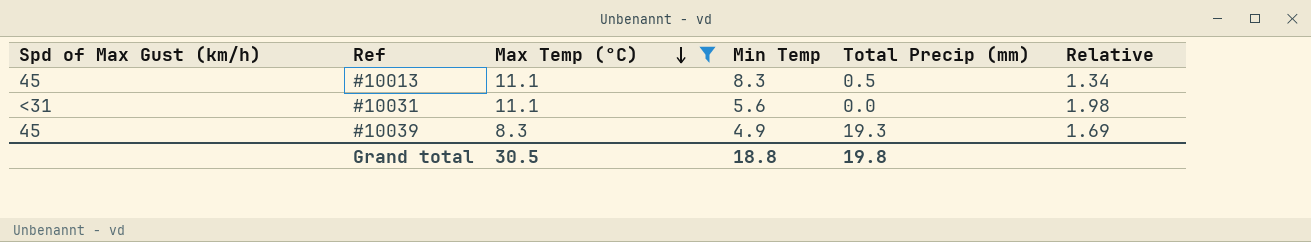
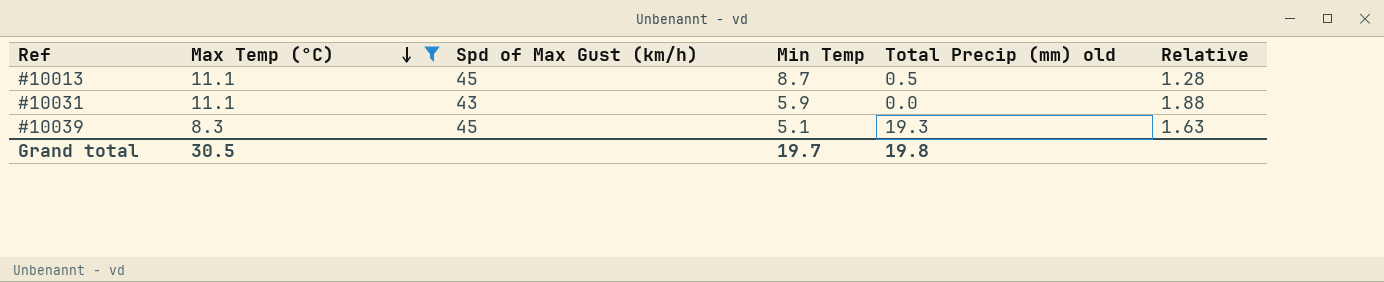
column Spd of Max Gust (km/h) | position: 1 -> 3
column name: Total Precip (mm) -> Total Precip (mm) old
#10013 | Min Temp: 8.3 -> 8.7
#10013 | Relative: 1.34 -> 1.28
#10031 | Spd of Max Gust (km/h): <31 -> 43
#10031 | Min Temp: 5.6 -> 5.9
#10031 | Relative: 1.98 -> 1.88
#10039 | Min Temp: 4.9 -> 5.1
#10039 | Relative: 1.69 -> 1.63
Grand total | Min Temp: 18.8 -> 19.7

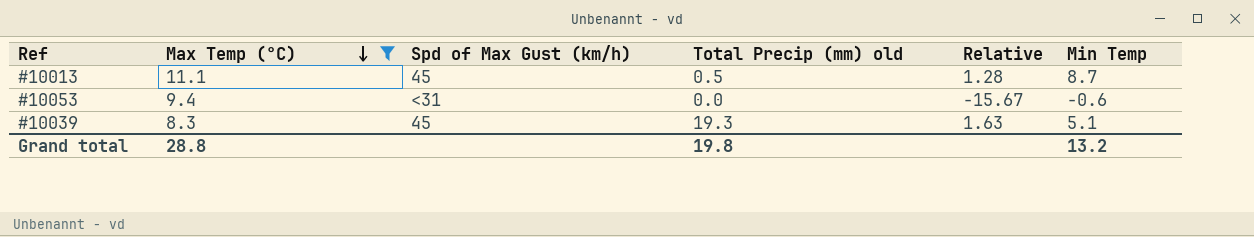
column Min Temp | position: 4 -> 6
row #10031: 11.1 | 43 | 5.9 | 0.0 | 1.88 -> none
row #10053: none -> 9.4 | <31 | 0.0 | -15.67 | -0.6
Grand total | Max Temp (°C): 30.5 -> 28.8
Grand total | Min Temp: 19.7 -> 13.2

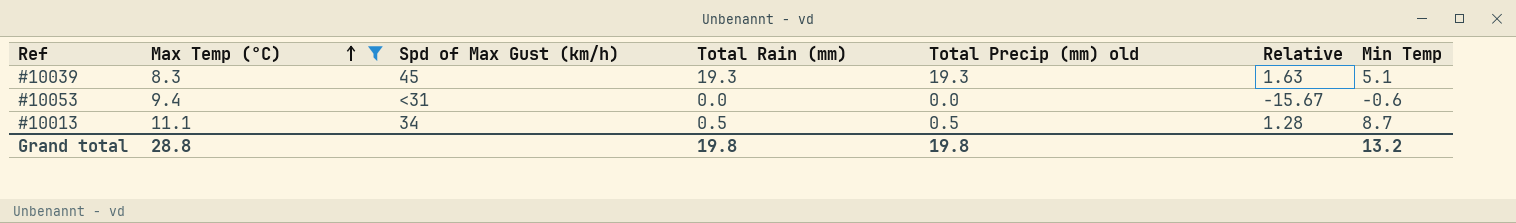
row order: Max Temp (°C) descending -> Max Temp (°C) ascending
column Total Rain (mm) | position: none -> 4
#10013 | Spd of Max Gust (km/h): 45 -> 34

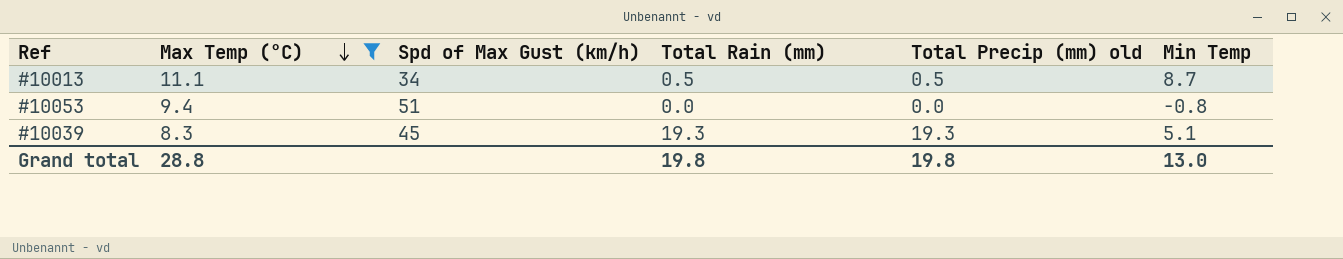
row order: Max Temp (°C) ascending -> Max Temp (°C) descending
column Relative | formula: [Max Temp (°C)] / [Min Temp] -> none
#10053 | Spd of Max Gust (km/h): <31 -> 51
#10053 | Min Temp: -0.6 -> -0.8
Grand total | Min Temp: 13.2 -> 13.0

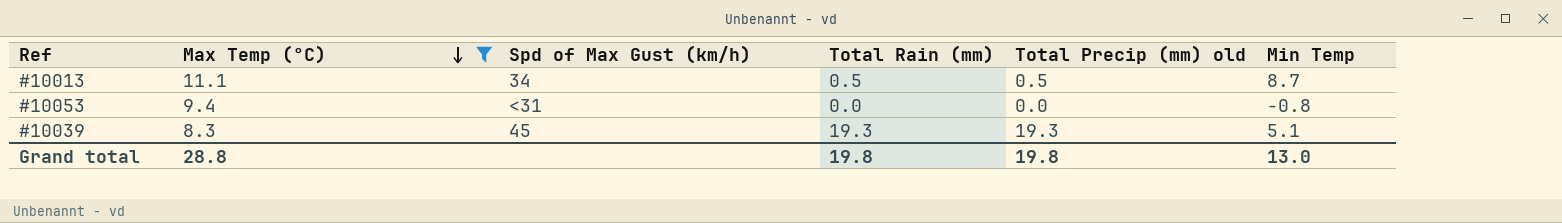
#10053 | Spd of Max Gust (km/h): 51 -> <31

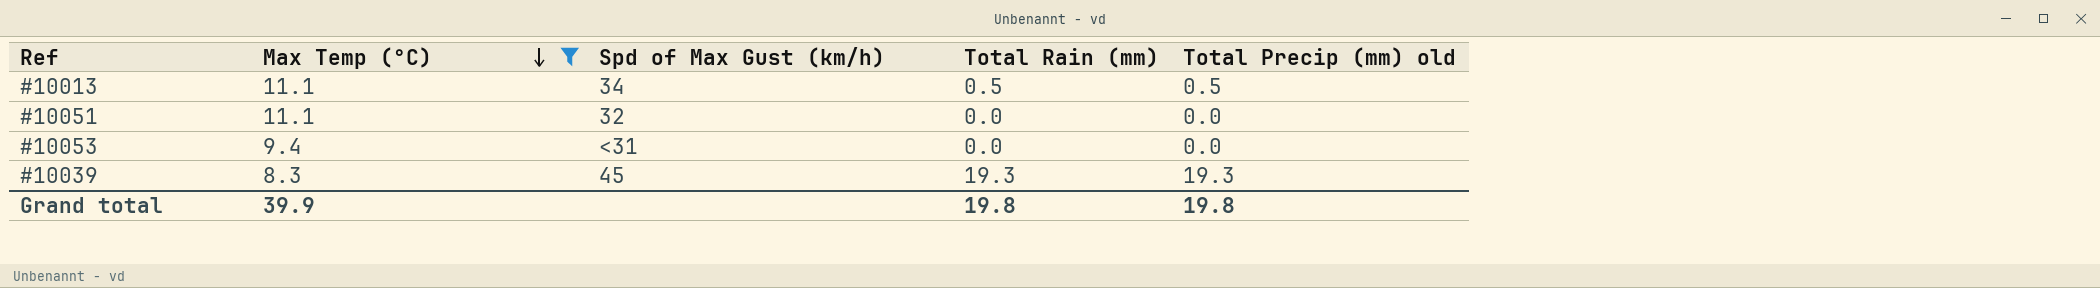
column Min Temp | position: 6 -> none
row #10051: none -> 11.1 | 32 | 0.0 | 0.0
Grand total | Max Temp (°C): 28.8 -> 39.9

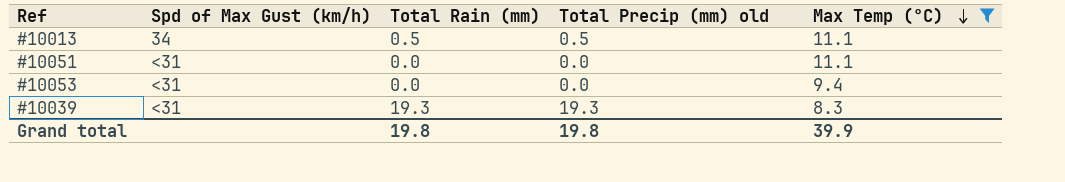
column Max Temp (°C) | position: 2 -> 5
#10051 | Spd of Max Gust (km/h): 32 -> <31
#10039 | Spd of Max Gust (km/h): 45 -> <31

